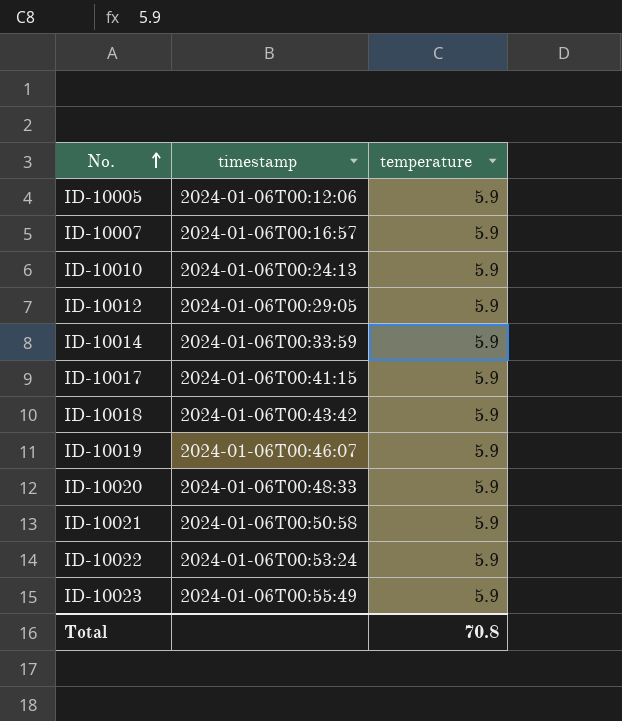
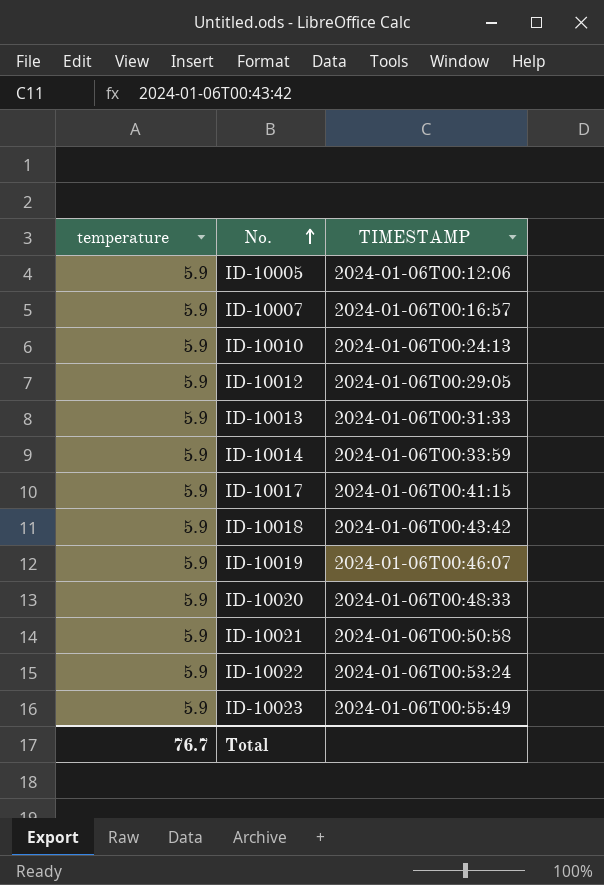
column temperature | position: 3 -> 1
column name: timestamp -> TIMESTAMP
row ID-10013: none -> 5.9 | 2024-01-06T00:31:33
Total | temperature: 70.8 -> 76.7

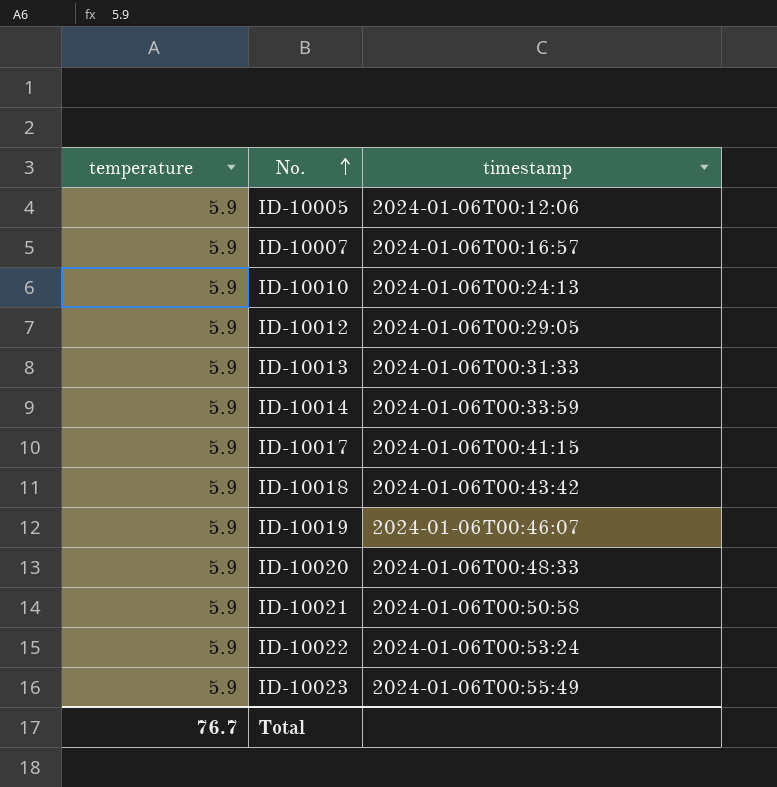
column name: TIMESTAMP -> timestamp

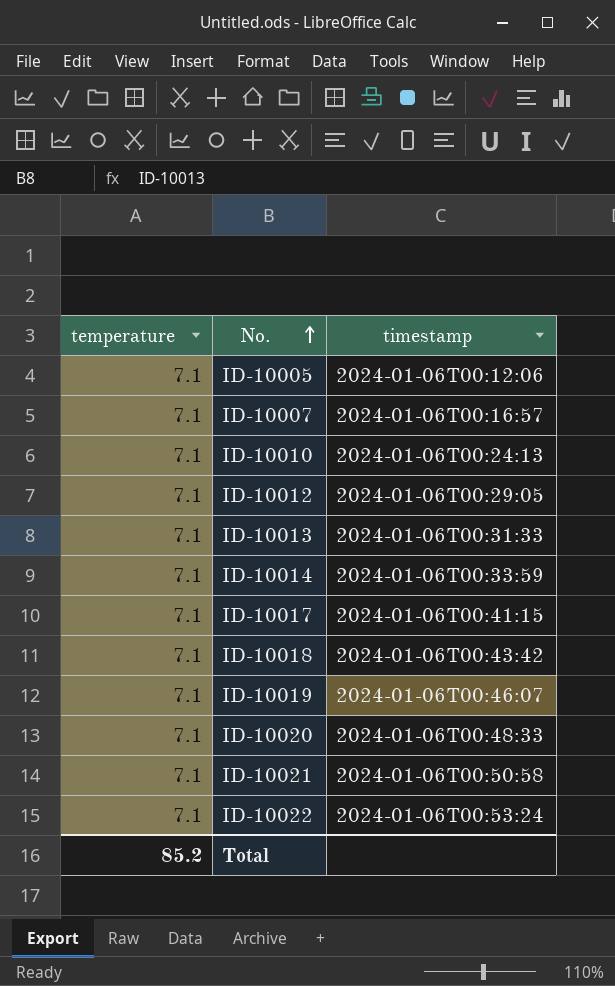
row ID-10023: 5.9 | 2024-01-06T00:55:49 -> none
ID-10005 | temperature: 5.9 -> 7.1
ID-10007 | temperature: 5.9 -> 7.1
ID-10010 | temperature: 5.9 -> 7.1
ID-10012 | temperature: 5.9 -> 7.1
ID-10013 | temperature: 5.9 -> 7.1
ID-10014 | temperature: 5.9 -> 7.1
ID-10017 | temperature: 5.9 -> 7.1
ID-10018 | temperature: 5.9 -> 7.1
ID-10019 | temperature: 5.9 -> 7.1
ID-10020 | temperature: 5.9 -> 7.1
ID-10021 | temperature: 5.9 -> 7.1
ID-10022 | temperature: 5.9 -> 7.1
Total | temperature: 76.7 -> 85.2

